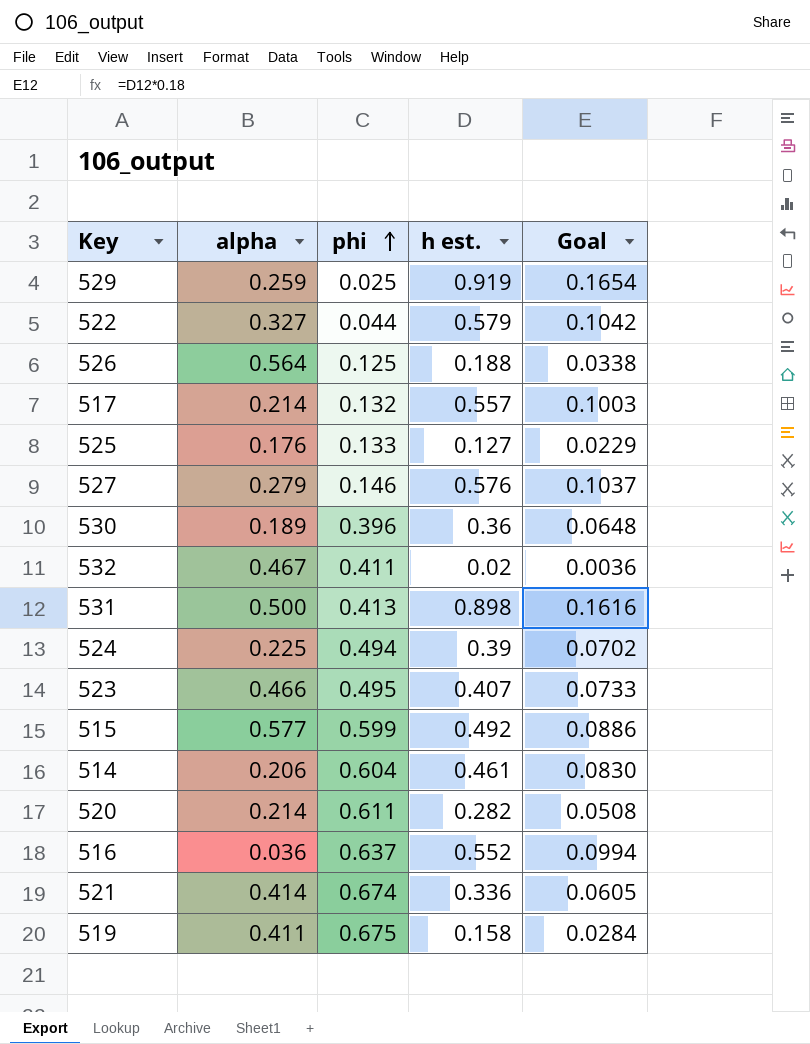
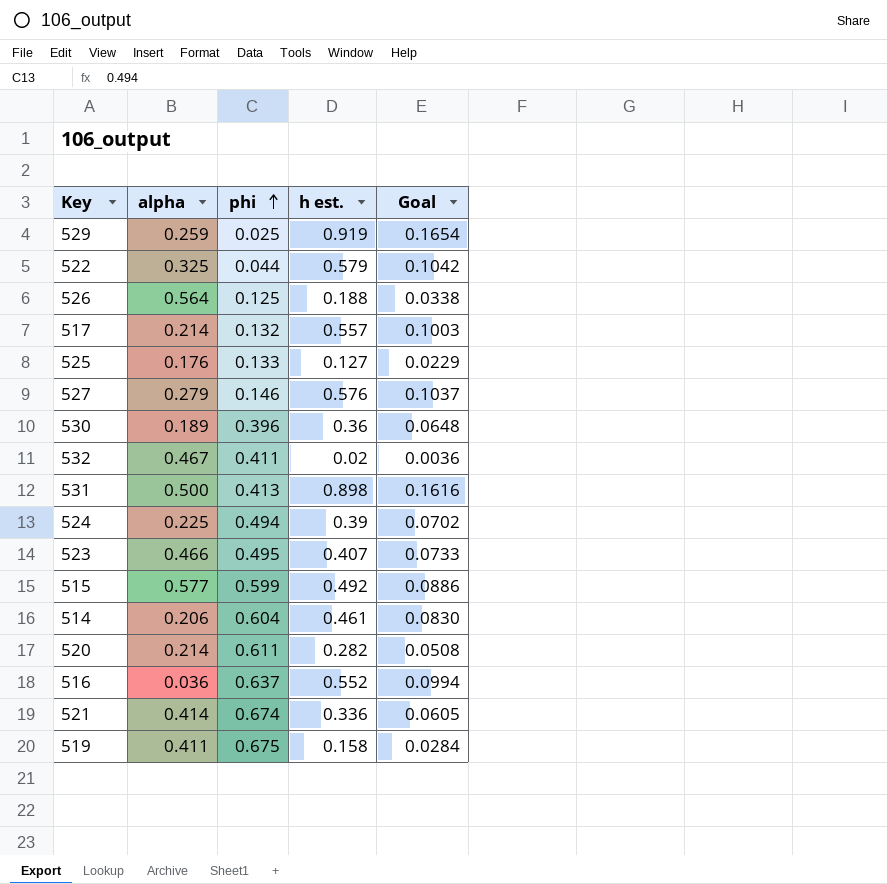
522 | alpha: 0.327 -> 0.325

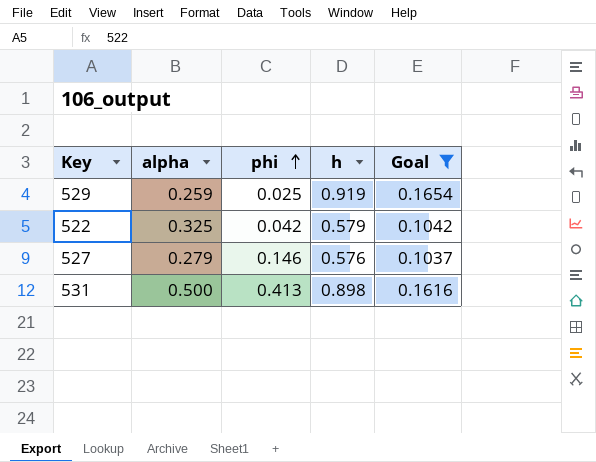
filter: none -> Goal >= 0.1037
column name: h est. -> h
522 | phi: 0.044 -> 0.042

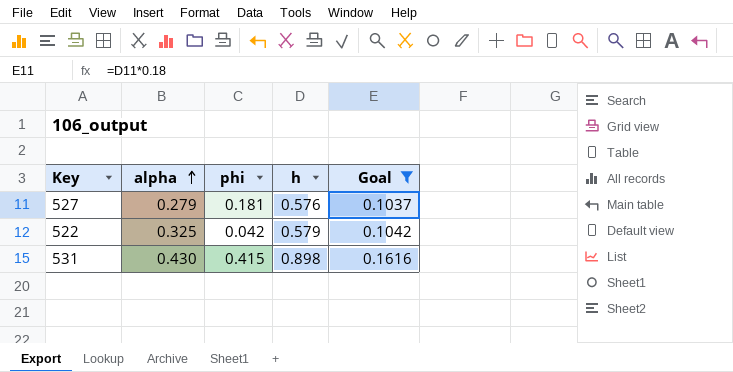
row order: phi ascending -> alpha ascending
row 529: 0.259 | 0.025 | 0.919 | 0.1654 -> none
527 | phi: 0.146 -> 0.181
531 | alpha: 0.500 -> 0.430
531 | phi: 0.413 -> 0.415

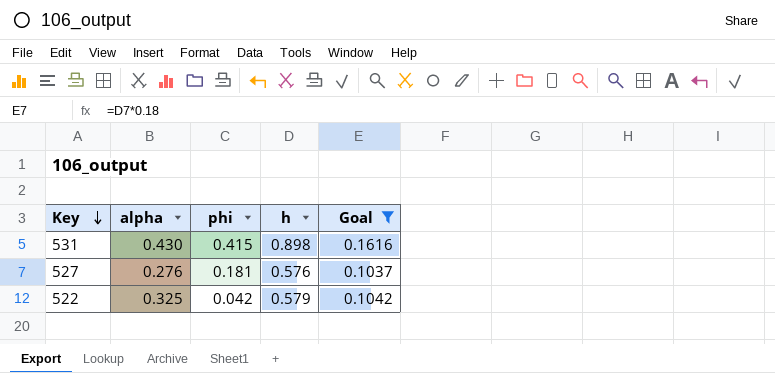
row order: alpha ascending -> Key descending
527 | alpha: 0.279 -> 0.276

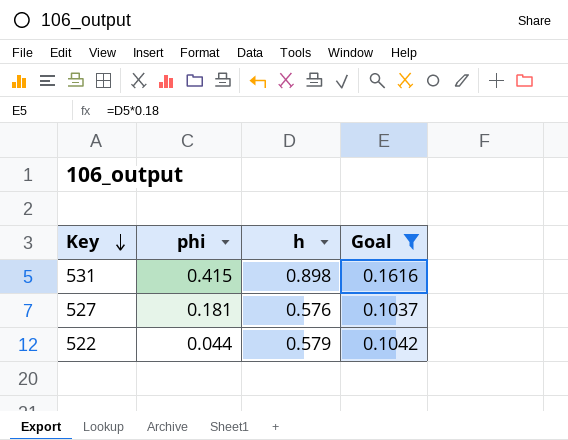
column alpha | position: 2 -> none
522 | phi: 0.042 -> 0.044

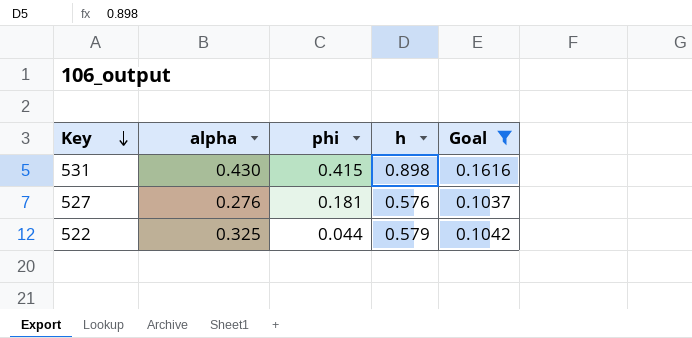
column alpha | position: none -> 2

